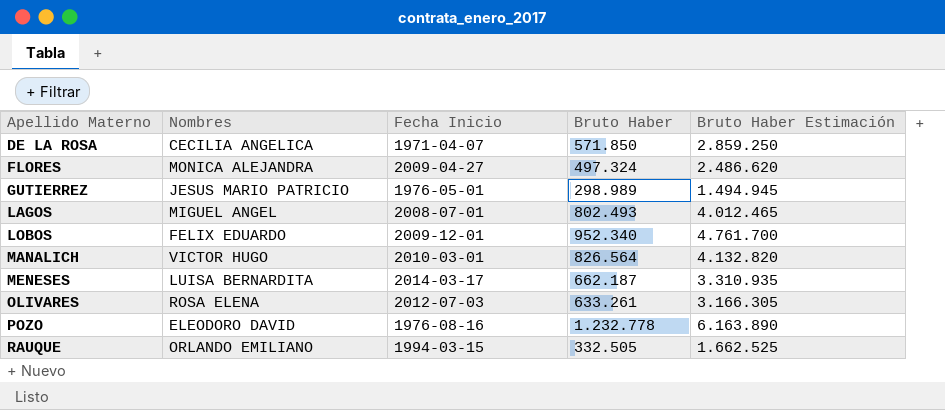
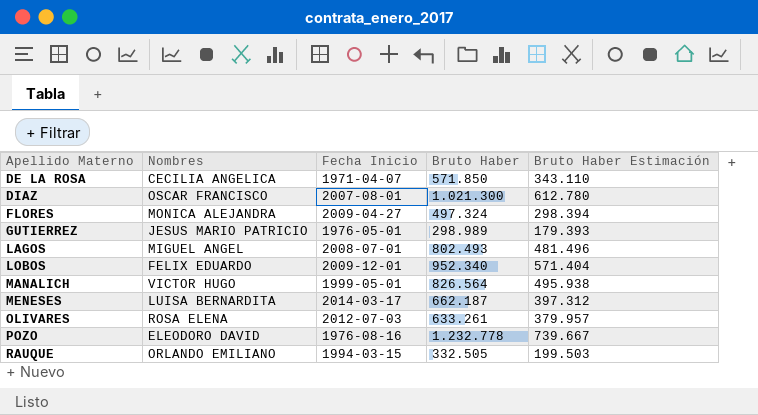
column Bruto Haber Estimación | formula: [Bruto Haber] * 5 -> [Bruto Haber] * 0,6
row DIAZ: none -> OSCAR FRANCISCO | 2007-08-01 | 1.021.300 | 612.780
MANALICH | Fecha Inicio: 2010-03-01 -> 1999-05-01

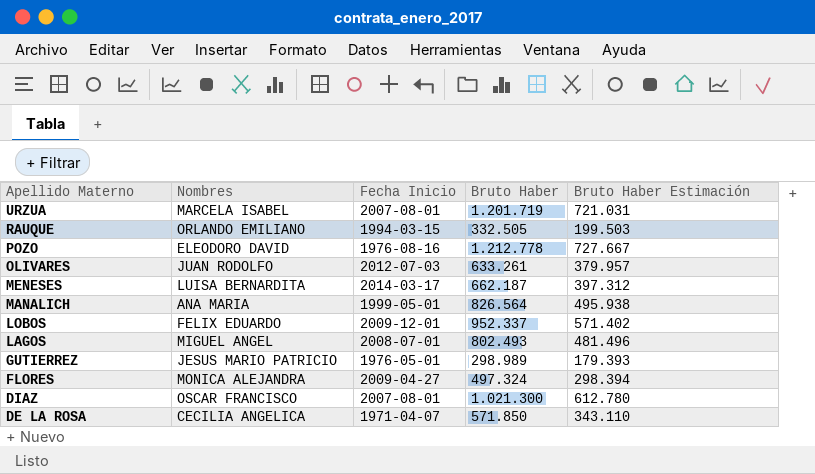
row order: Apellido Materno ascending -> Apellido Materno descending
row URZUA: none -> MARCELA ISABEL | 2007-08-01 | 1.201.719 | 721.031
POZO | Bruto Haber: 1.232.778 -> 1.212.778
POZO | Bruto Haber Estimación: 739.667 -> 727.667
OLIVARES | Nombres: ROSA ELENA -> JUAN RODOLFO
MANALICH | Nombres: VICTOR HUGO -> ANA MARIA
LOBOS | Bruto Haber: 952.340 -> 952.337
LOBOS | Bruto Haber Estimación: 571.404 -> 571.402

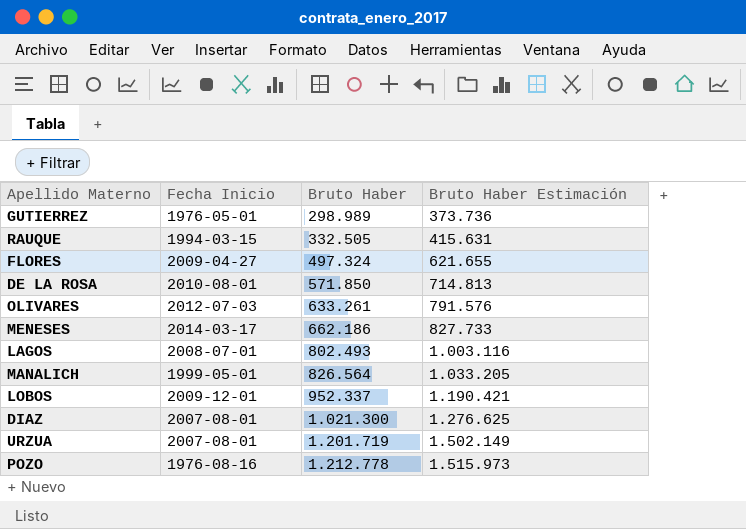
row order: Apellido Materno descending -> Bruto Haber ascending
column Nombres | position: 2 -> none
column Bruto Haber Estimación | formula: [Bruto Haber] * 0,6 -> [Bruto Haber] * 1,25
DE LA ROSA | Fecha Inicio: 1971-04-07 -> 2010-08-01
MENESES | Bruto Haber: 662.187 -> 662.186

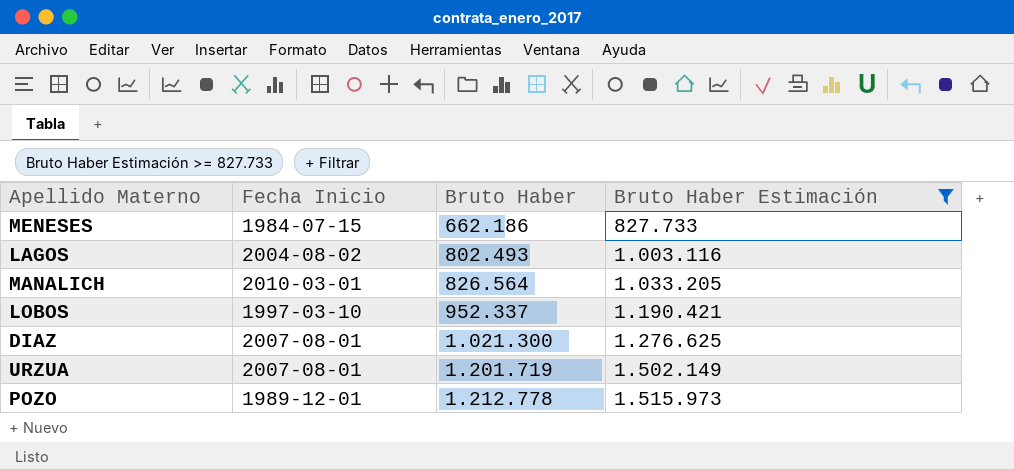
filter: none -> Bruto Haber Estimación >= 827.733
MENESES | Fecha Inicio: 2014-03-17 -> 1984-07-15
LAGOS | Fecha Inicio: 2008-07-01 -> 2004-08-02
MANALICH | Fecha Inicio: 1999-05-01 -> 2010-03-01
LOBOS | Fecha Inicio: 2009-12-01 -> 1997-03-10
POZO | Fecha Inicio: 1976-08-16 -> 1989-12-01

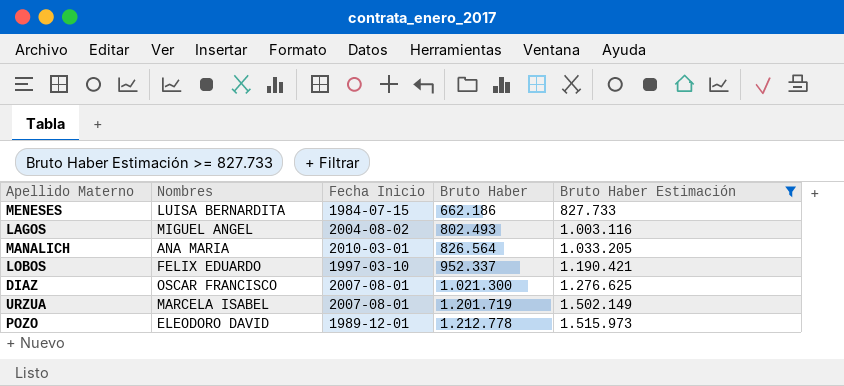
column Nombres | position: none -> 2

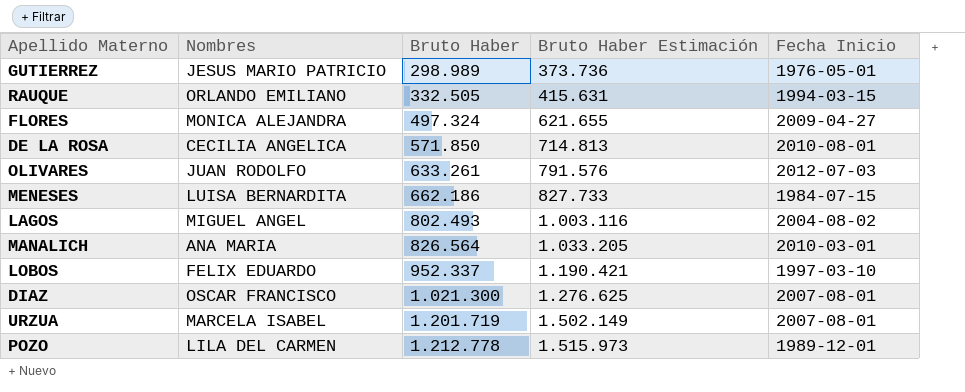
filter: Bruto Haber Estimación >= 827.733 -> none
column Fecha Inicio | position: 3 -> 5
POZO | Nombres: ELEODORO DAVID -> LILA DEL CARMEN

